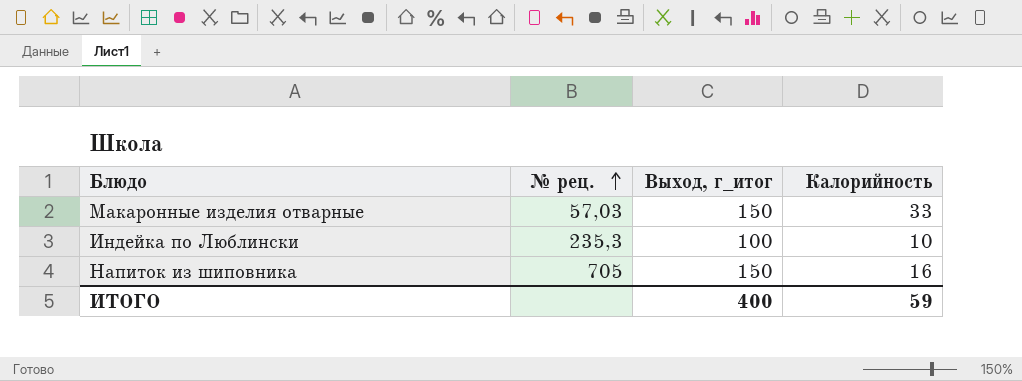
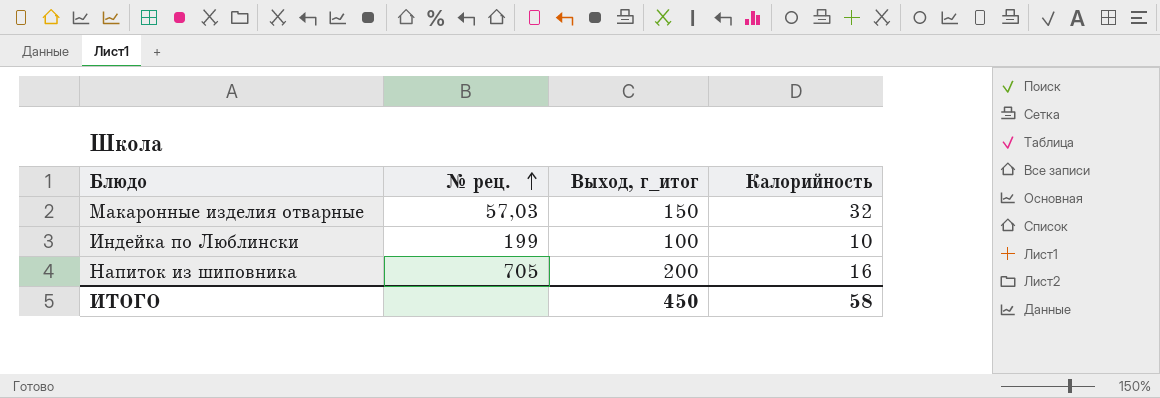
Макаронные изделия отварные | Калорийность: 33 -> 32
Индейка по Люблински | № рец.: 235,3 -> 199
Напиток из шиповника | Выход, г_итог: 150 -> 200
ИТОГО | Выход, г_итог: 400 -> 450
ИТОГО | Калорийность: 59 -> 58

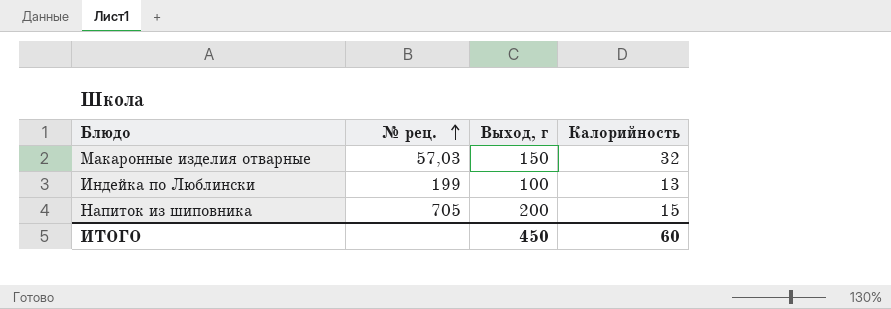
column name: Выход, г_итог -> Выход, г
Индейка по Люблински | Калорийность: 10 -> 13
Напиток из шиповника | Калорийность: 16 -> 15
ИТОГО | Калорийность: 58 -> 60

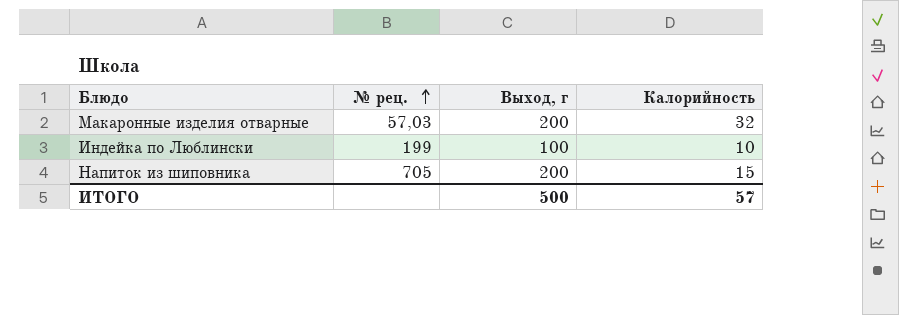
Макаронные изделия отварные | Выход, г: 150 -> 200
Индейка по Люблински | Калорийность: 13 -> 10
ИТОГО | Выход, г: 450 -> 500
ИТОГО | Калорийность: 60 -> 57

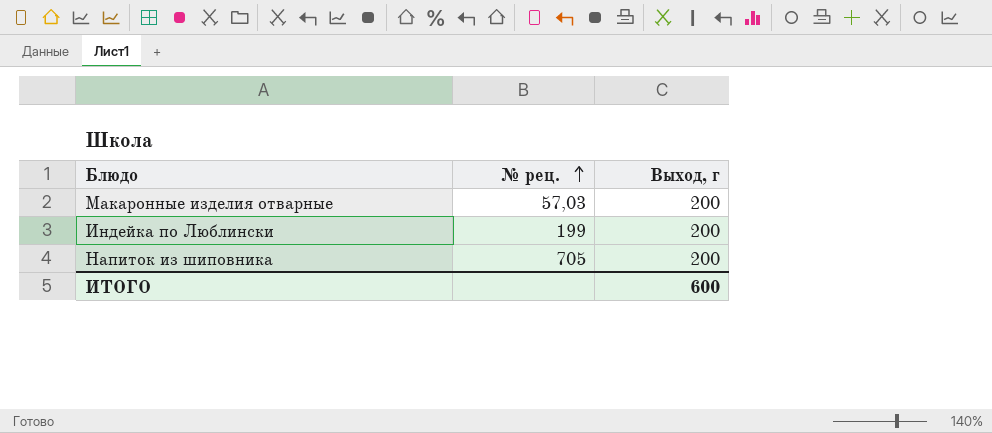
column Калорийность | position: 4 -> none
Индейка по Люблински | Выход, г: 100 -> 200
ИТОГО | Выход, г: 500 -> 600

